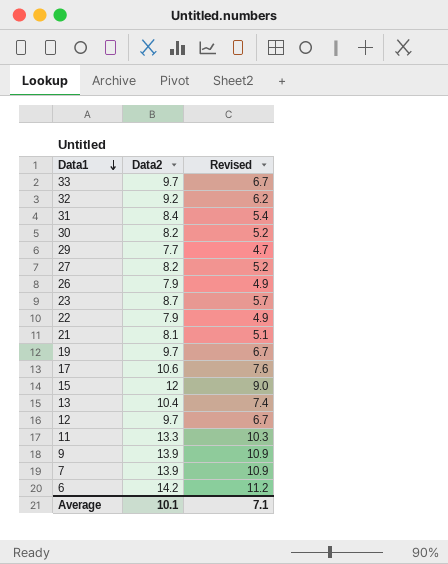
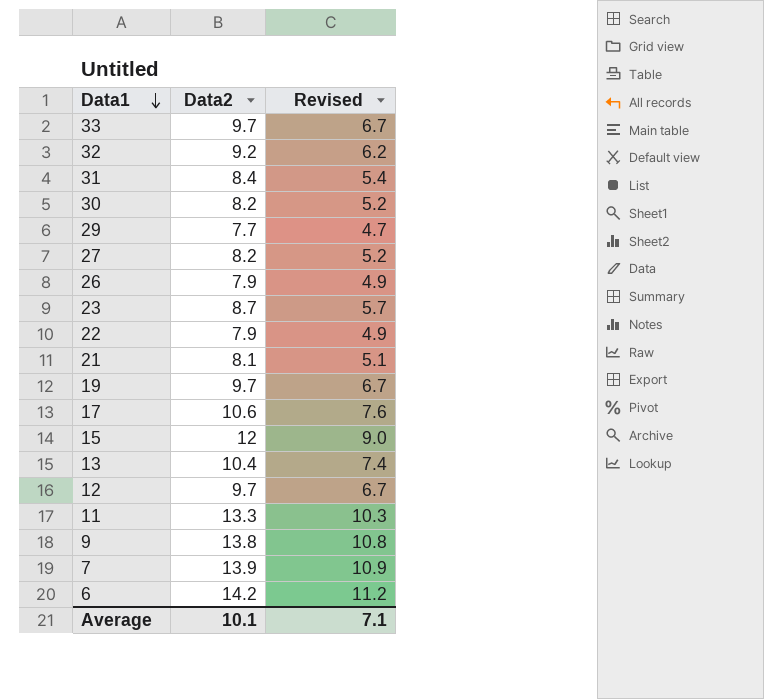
9 | Data2: 13.9 -> 13.8
9 | Revised: 10.9 -> 10.8

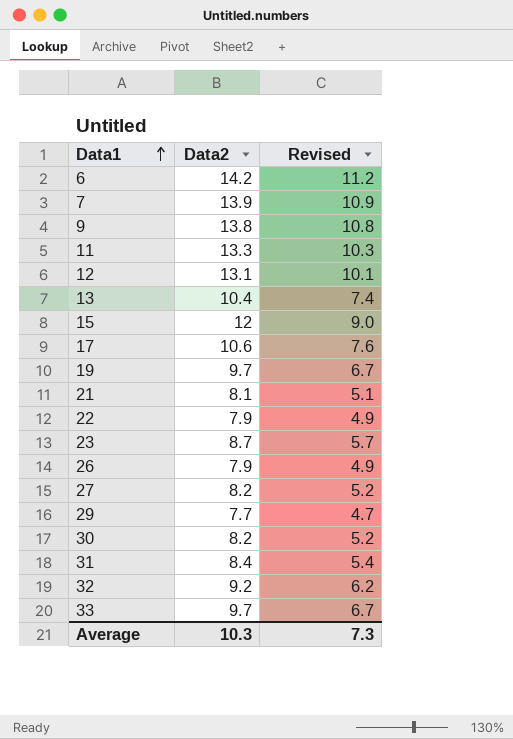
row order: Data1 descending -> Data1 ascending
12 | Data2: 9.7 -> 13.1
12 | Revised: 6.7 -> 10.1
Average | Data2: 10.1 -> 10.3
Average | Revised: 7.1 -> 7.3

